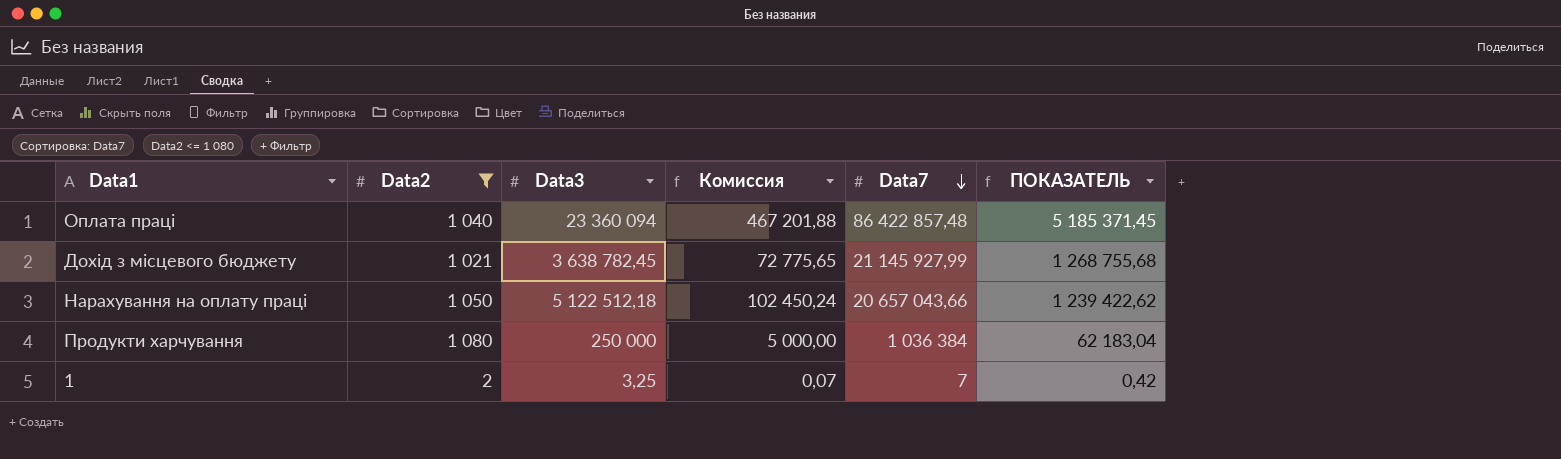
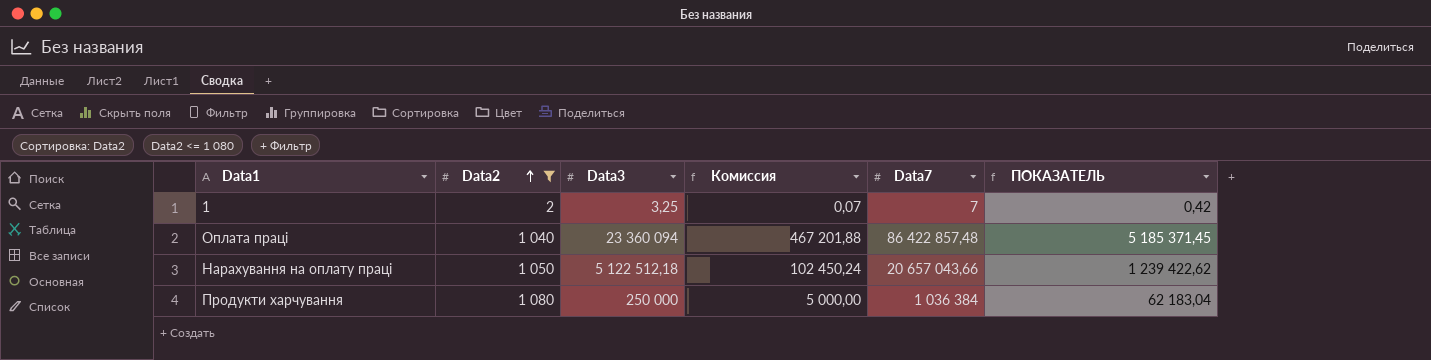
row order: Data7 descending -> Data2 ascending
row Дохід з місцевого бюджету: 1 021 | 3 638 782,45 | 72 775,65 | 21 145 927,99 | 1 268 755,68 -> none

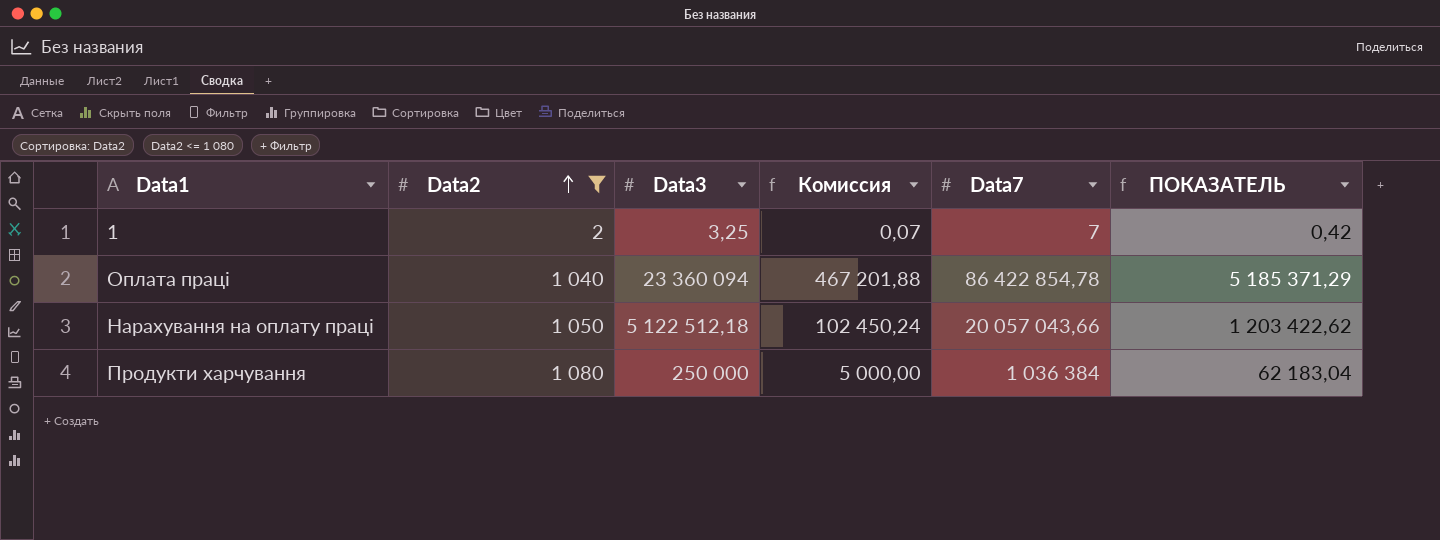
Оплата праці | Data7: 86 422 857,48 -> 86 422 854,78
Оплата праці | ПОКАЗАТЕЛЬ: 5 185 371,45 -> 5 185 371,29
Нарахування на оплату праці | Data7: 20 657 043,66 -> 20 057 043,66
Нарахування на оплату праці | ПОКАЗАТЕЛЬ: 1 239 422,62 -> 1 203 422,62

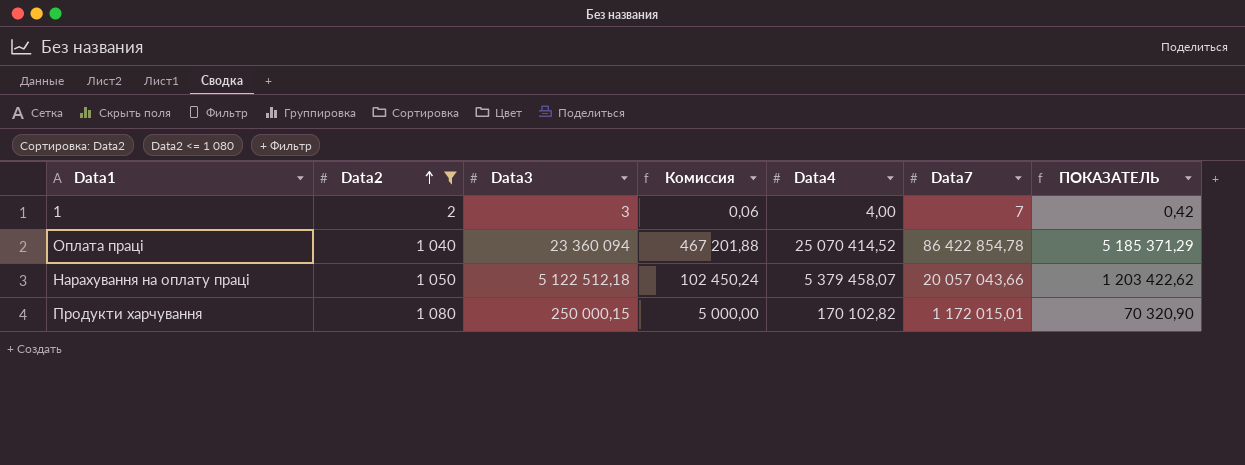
column Data4 | position: none -> 5
1 | Data3: 3,25 -> 3
1 | Комиссия: 0,07 -> 0,06
Продукти харчування | Data3: 250 000 -> 250 000,15
Продукти харчування | Data7: 1 036 384 -> 1 172 015,01
Продукти харчування | ПОКАЗАТЕЛЬ: 62 183,04 -> 70 320,90

